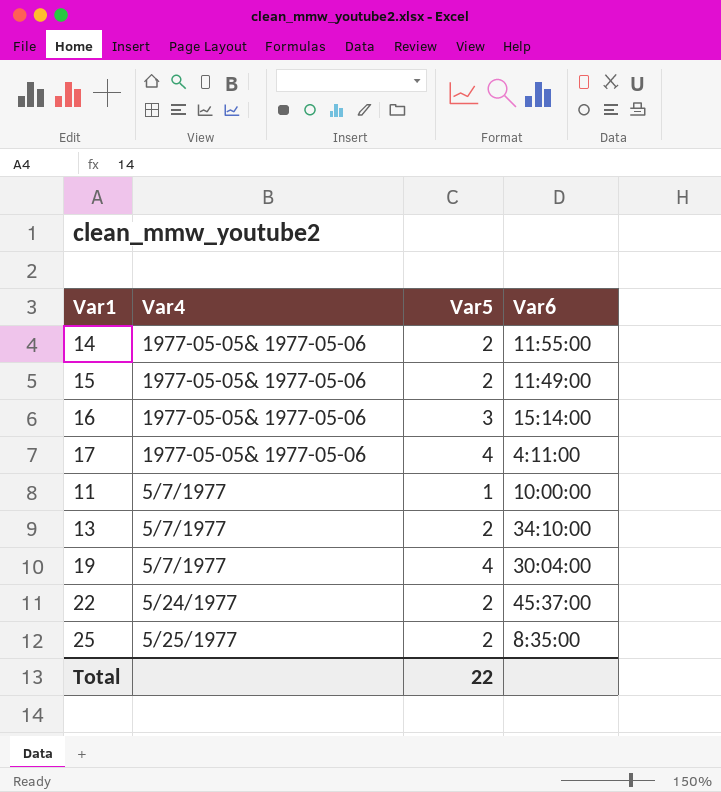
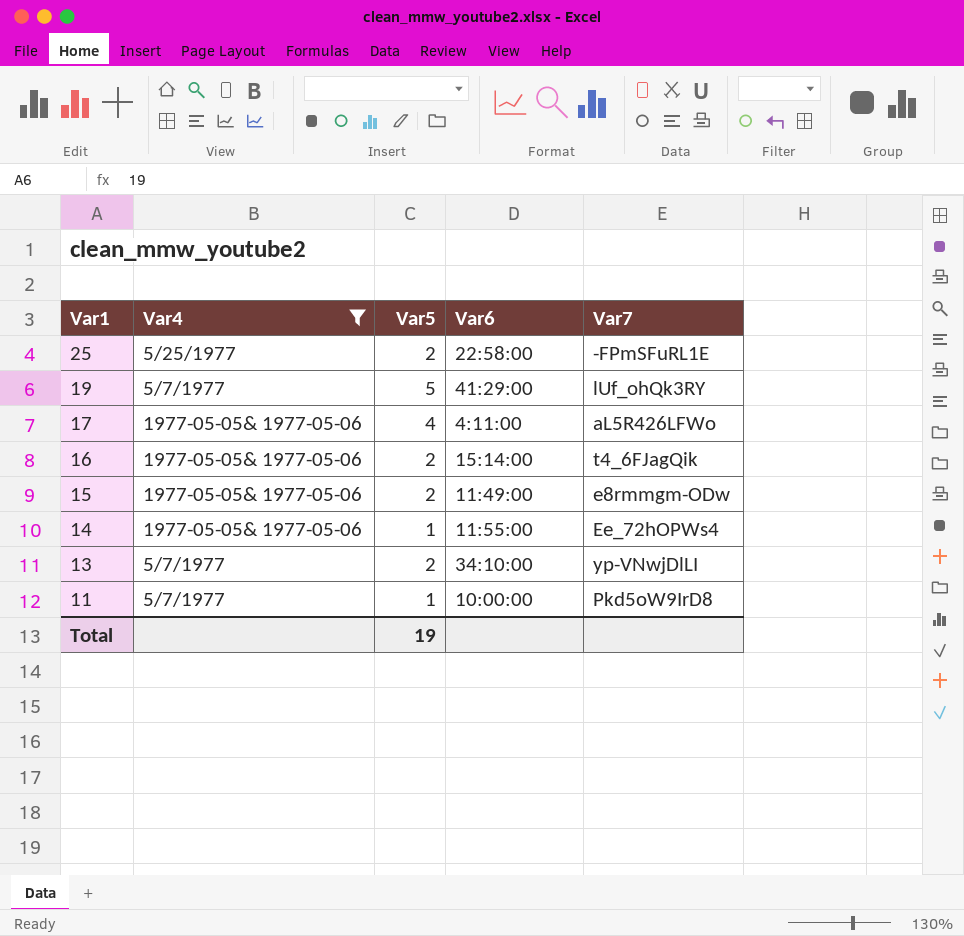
filter: none -> Var4 != 5/24/1977
row order: none -> Var1 descending
column Var7 | position: none -> 5
25 | Var6: 8:35:00 -> 22:58:00
19 | Var5: 4 -> 5
19 | Var6: 30:04:00 -> 41:29:00
16 | Var5: 3 -> 2
14 | Var5: 2 -> 1
Total | Var5: 22 -> 19

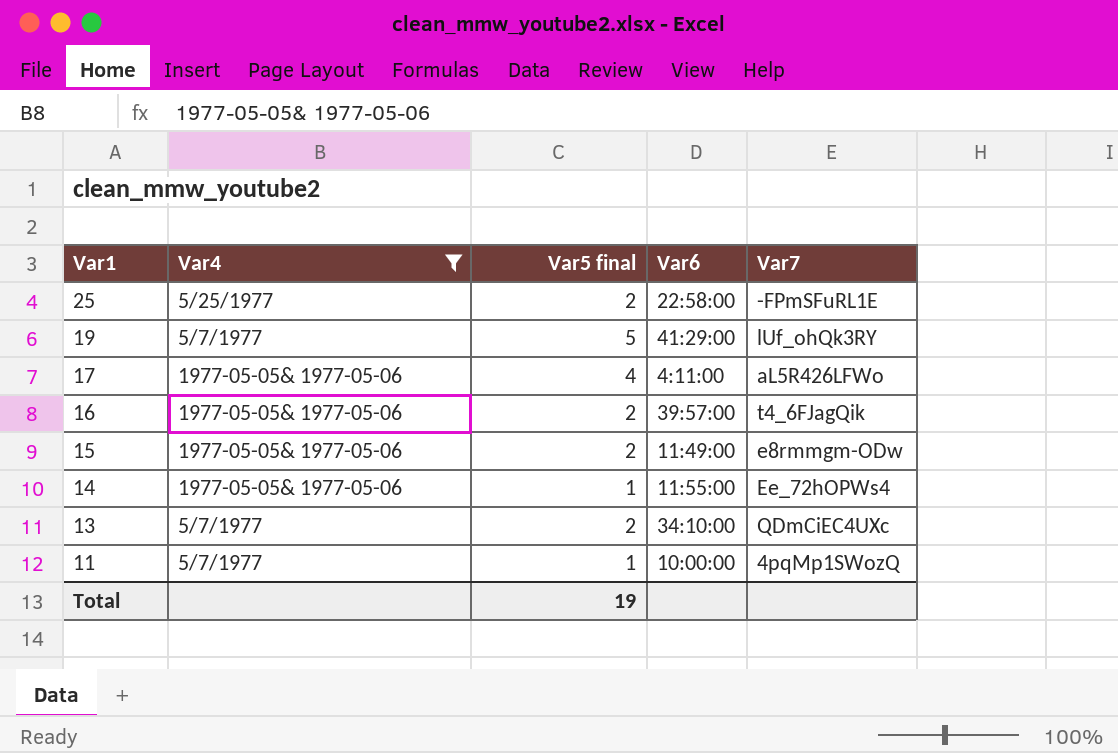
column name: Var5 -> Var5 final
16 | Var6: 15:14:00 -> 39:57:00
13 | Var7: yp-VNwjDlLI -> QDmCiEC4UXc
11 | Var7: Pkd5oW9IrD8 -> 4pqMp1SWozQ

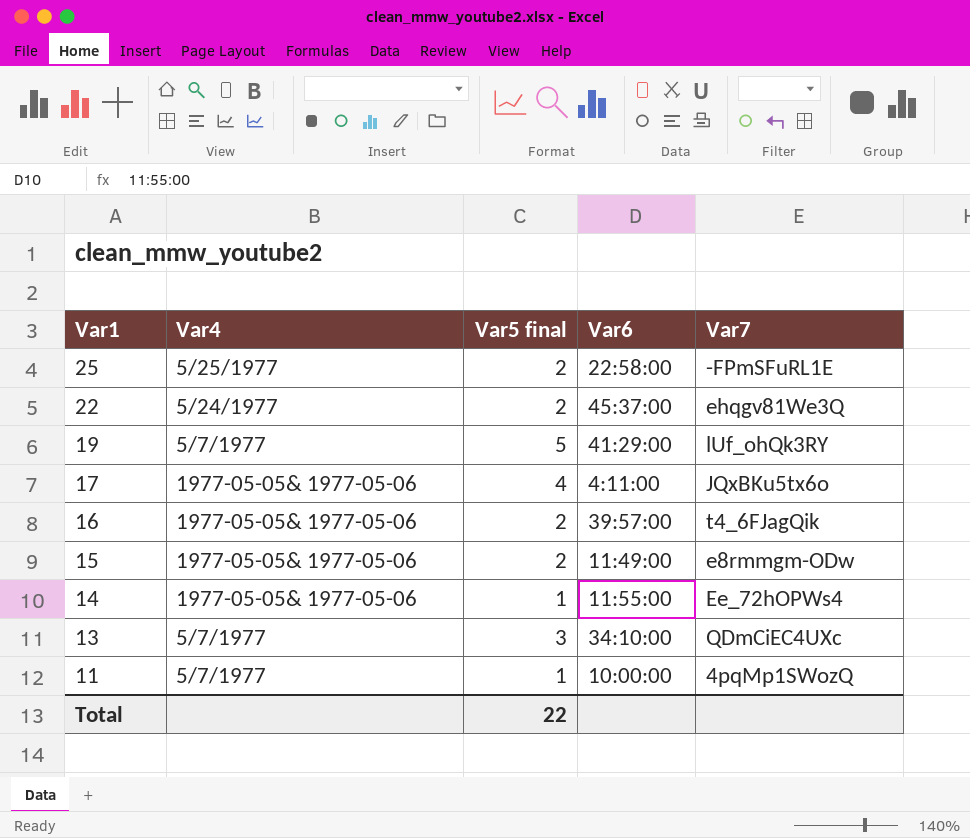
filter: Var4 != 5/24/1977 -> none
17 | Var7: aL5R426LFWo -> JQxBKu5tx6o
13 | Var5 final: 2 -> 3
Total | Var5 final: 19 -> 22

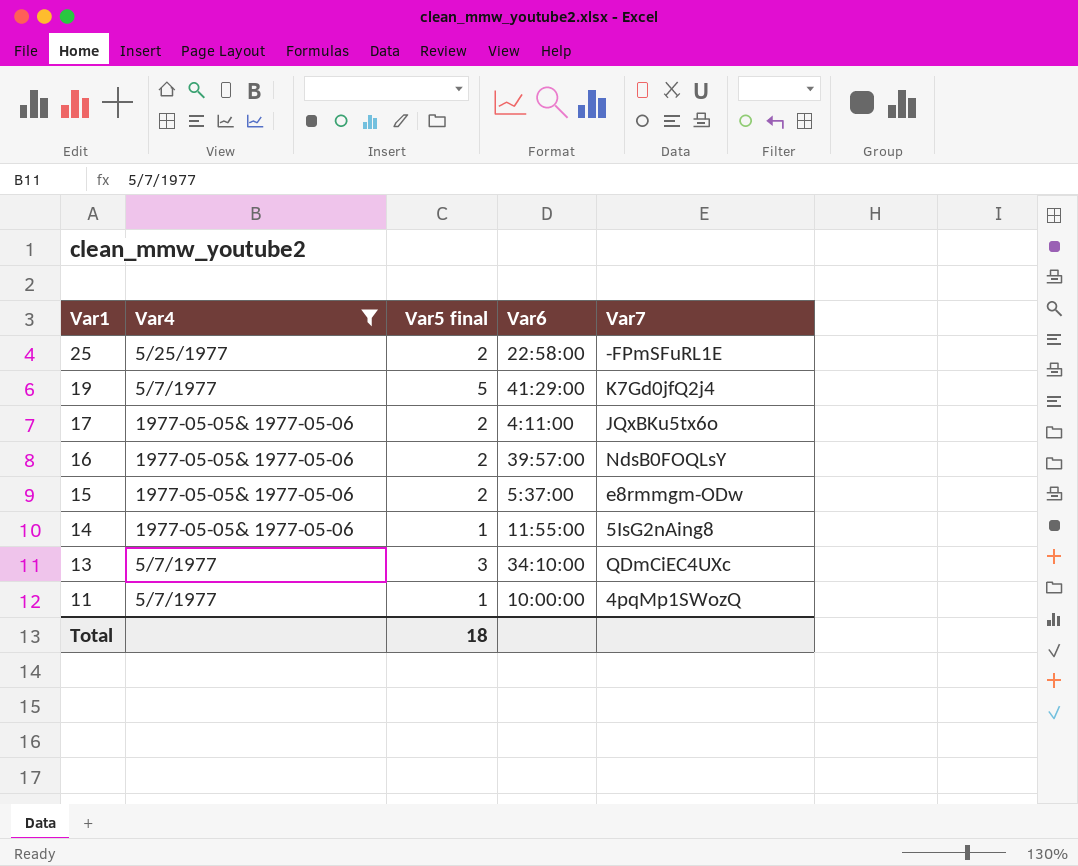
filter: none -> Var4 != 5/24/1977
19 | Var7: lUf_ohQk3RY -> K7Gd0jfQ2j4
17 | Var5 final: 4 -> 2
16 | Var7: t4_6FJagQik -> NdsB0FOQLsY
15 | Var6: 11:49:00 -> 5:37:00
14 | Var7: Ee_72hOPWs4 -> 5IsG2nAing8
Total | Var5 final: 22 -> 18

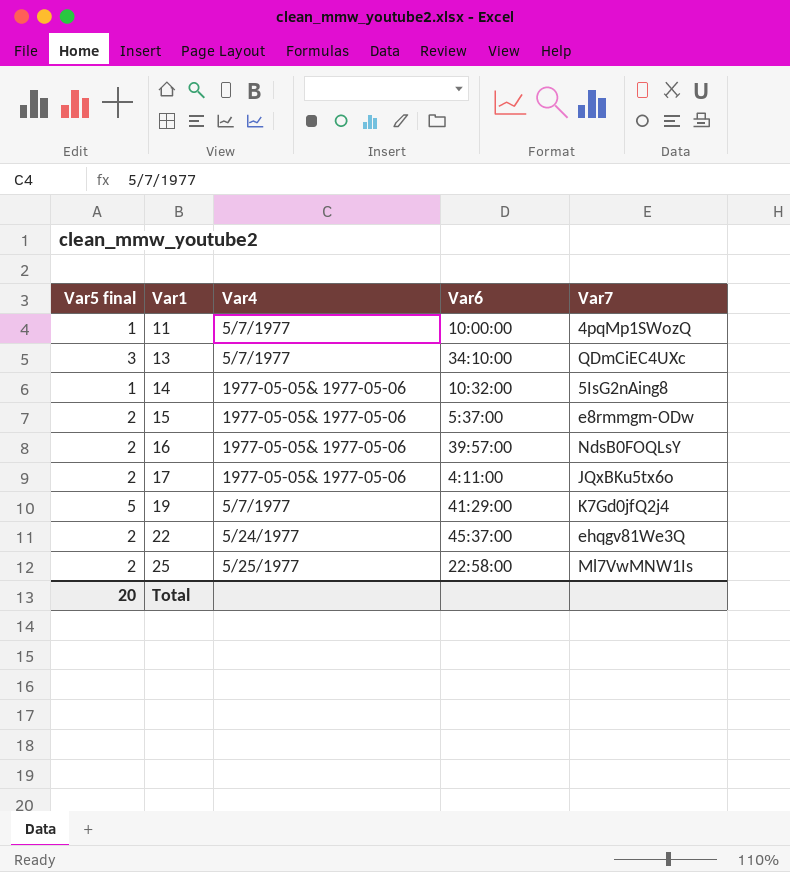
filter: Var4 != 5/24/1977 -> none
row order: Var1 descending -> Var1 ascending
column Var5 final | position: 3 -> 1
14 | Var6: 11:55:00 -> 10:32:00
25 | Var7: -FPmSFuRL1E -> Ml7VwMNW1Is
Total | Var5 final: 18 -> 20

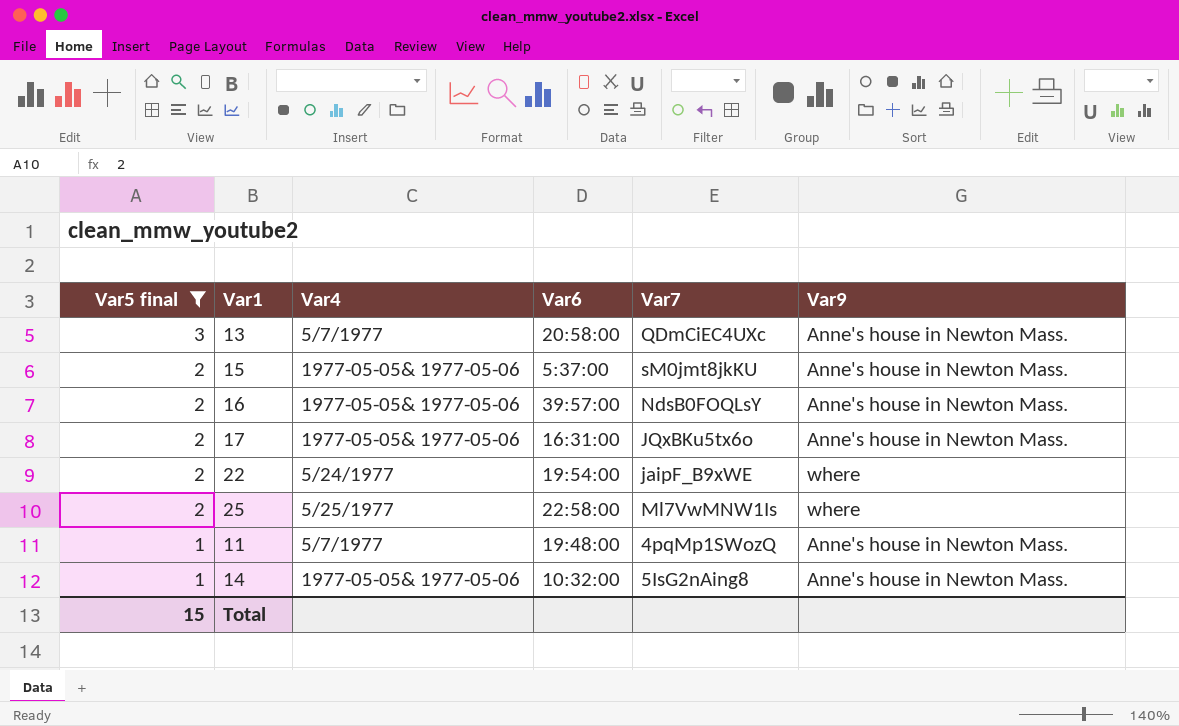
filter: none -> Var5 final != 5
row order: Var1 ascending -> Var5 final descending
column Var9 | position: none -> 6
13 | Var6: 34:10:00 -> 20:58:00
15 | Var7: e8rmmgm-ODw -> sM0jmt8jkKU
17 | Var6: 4:11:00 -> 16:31:00
22 | Var6: 45:37:00 -> 19:54:00
22 | Var7: ehqgv81We3Q -> jaipF_B9xWE
11 | Var6: 10:00:00 -> 19:48:00
Total | Var5 final: 20 -> 15

